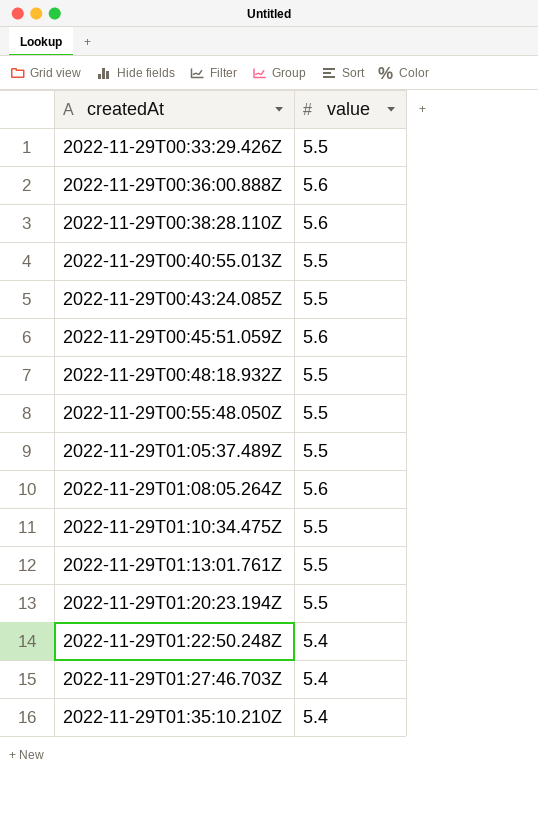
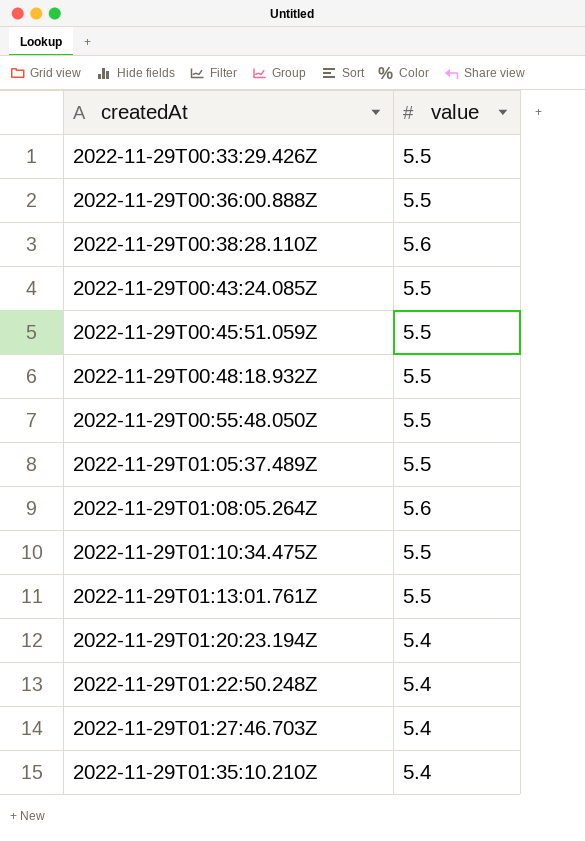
row 2022-11-29T00:40:55.013Z: 5.5 -> none
2022-11-29T00:36:00.888Z | value: 5.6 -> 5.5
2022-11-29T00:45:51.059Z | value: 5.6 -> 5.5
2022-11-29T01:20:23.194Z | value: 5.5 -> 5.4

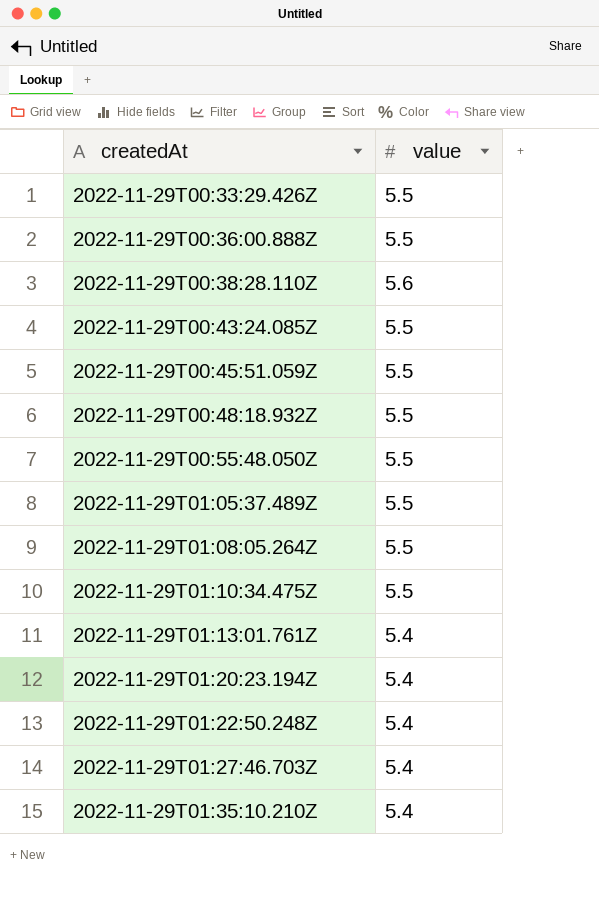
2022-11-29T01:08:05.264Z | value: 5.6 -> 5.5
2022-11-29T01:13:01.761Z | value: 5.5 -> 5.4

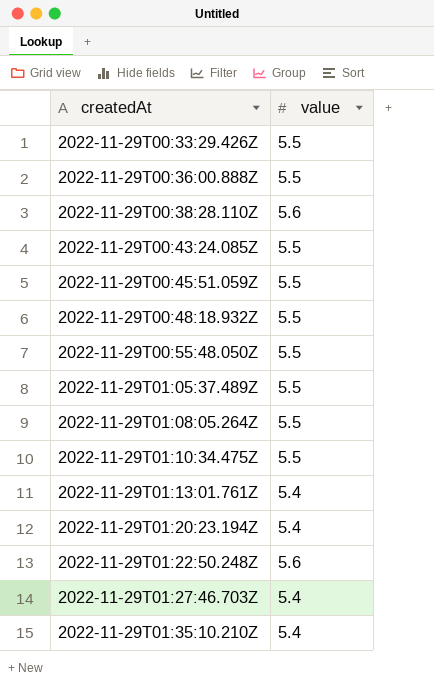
2022-11-29T01:22:50.248Z | value: 5.4 -> 5.6

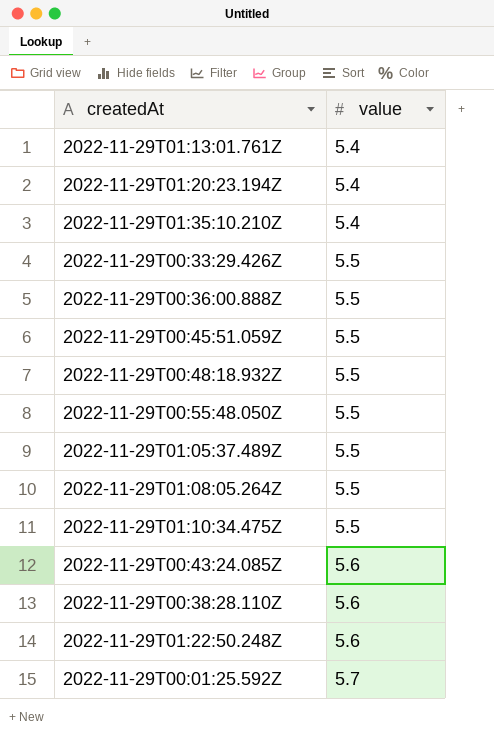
row order: createdAt ascending -> value ascending
row 2022-11-29T01:27:46.703Z: 5.4 -> none
2022-11-29T00:43:24.085Z | value: 5.5 -> 5.6
row 2022-11-29T00:01:25.592Z: none -> 5.7

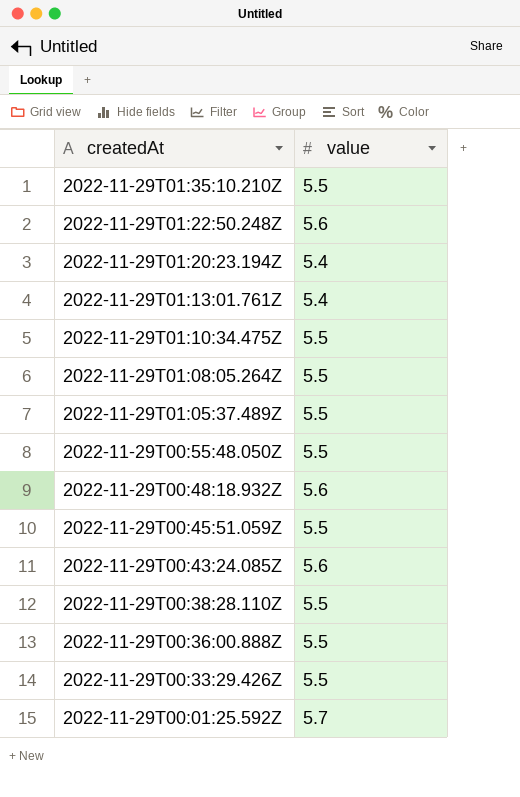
row order: value ascending -> createdAt descending
2022-11-29T01:35:10.210Z | value: 5.4 -> 5.5
2022-11-29T00:48:18.932Z | value: 5.5 -> 5.6
2022-11-29T00:38:28.110Z | value: 5.6 -> 5.5

